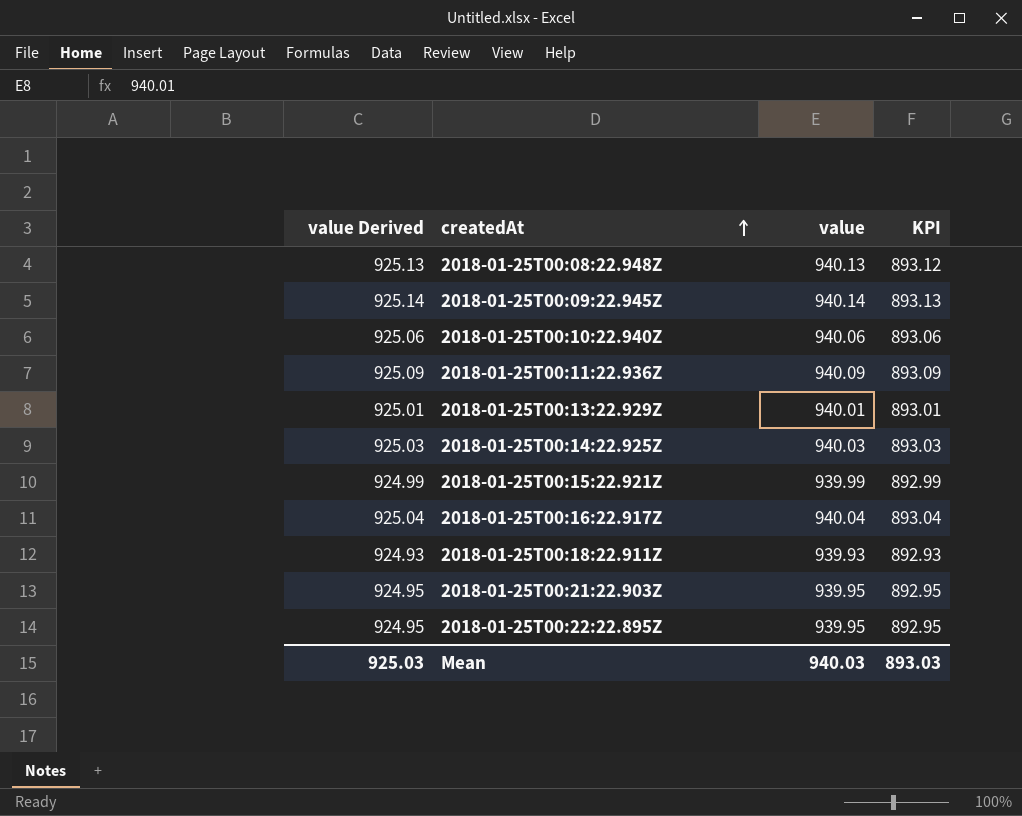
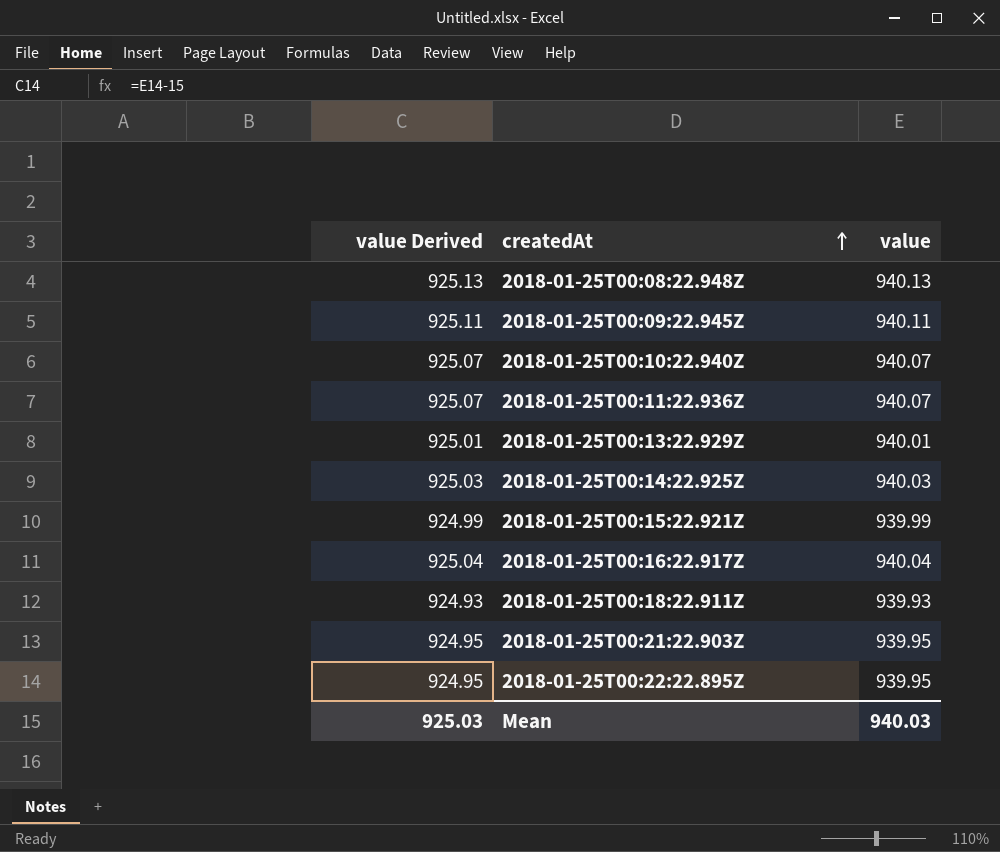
column KPI | formula: [value] * 0.95 -> none
2018-01-25T00:09:22.945Z | value Derived: 925.14 -> 925.11
2018-01-25T00:09:22.945Z | value: 940.14 -> 940.11
2018-01-25T00:10:22.940Z | value Derived: 925.06 -> 925.07
2018-01-25T00:10:22.940Z | value: 940.06 -> 940.07
2018-01-25T00:11:22.936Z | value Derived: 925.09 -> 925.07
2018-01-25T00:11:22.936Z | value: 940.09 -> 940.07

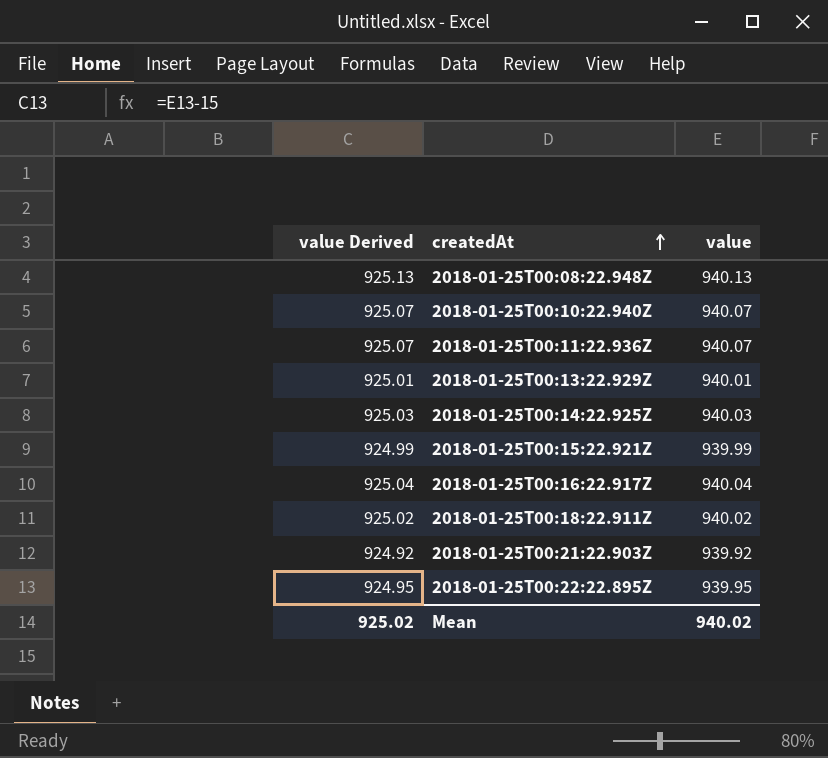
row 2018-01-25T00:09:22.945Z: 925.11 | 940.11 -> none
2018-01-25T00:18:22.911Z | value Derived: 924.93 -> 925.02
2018-01-25T00:18:22.911Z | value: 939.93 -> 940.02
2018-01-25T00:21:22.903Z | value Derived: 924.95 -> 924.92
2018-01-25T00:21:22.903Z | value: 939.95 -> 939.92
Mean | value Derived: 925.03 -> 925.02
Mean | value: 940.03 -> 940.02

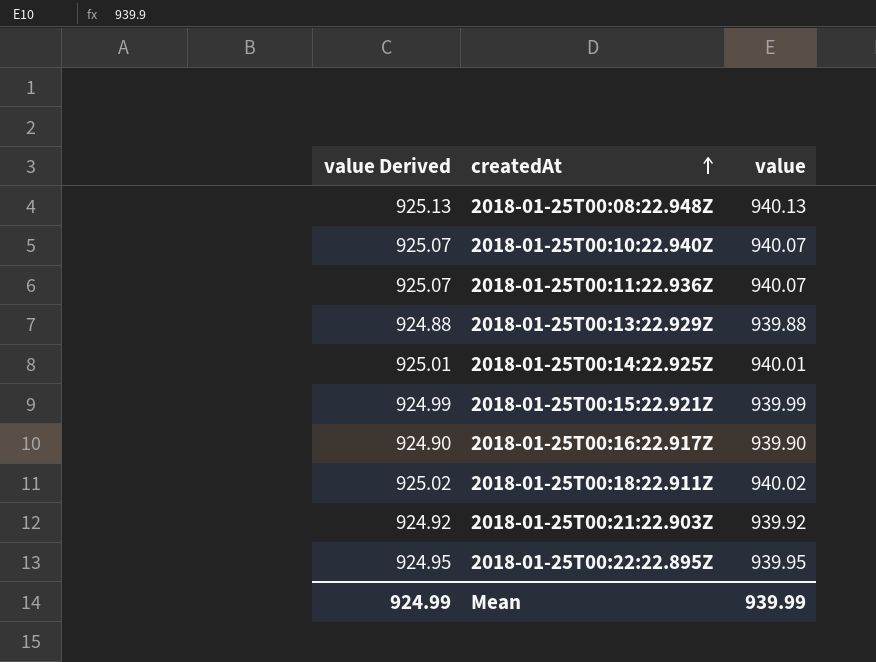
2018-01-25T00:13:22.929Z | value Derived: 925.01 -> 924.88
2018-01-25T00:13:22.929Z | value: 940.01 -> 939.88
2018-01-25T00:14:22.925Z | value Derived: 925.03 -> 925.01
2018-01-25T00:14:22.925Z | value: 940.03 -> 940.01
2018-01-25T00:16:22.917Z | value Derived: 925.04 -> 924.90
2018-01-25T00:16:22.917Z | value: 940.04 -> 939.90
Mean | value Derived: 925.02 -> 924.99
Mean | value: 940.02 -> 939.99

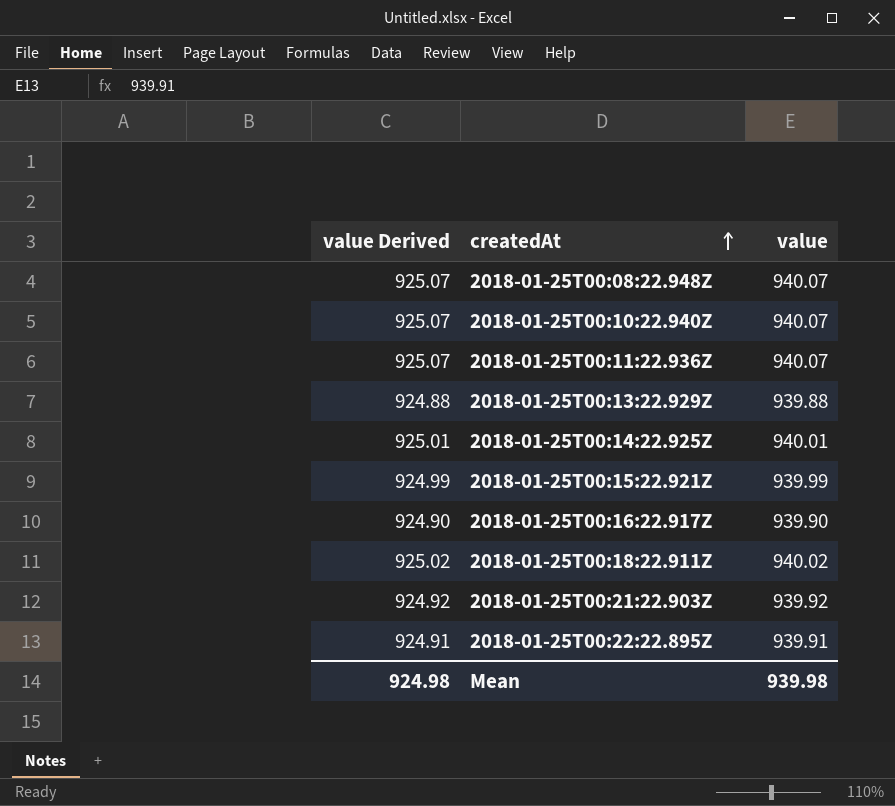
2018-01-25T00:08:22.948Z | value Derived: 925.13 -> 925.07
2018-01-25T00:08:22.948Z | value: 940.13 -> 940.07
2018-01-25T00:22:22.895Z | value Derived: 924.95 -> 924.91
2018-01-25T00:22:22.895Z | value: 939.95 -> 939.91
Mean | value Derived: 924.99 -> 924.98
Mean | value: 939.99 -> 939.98

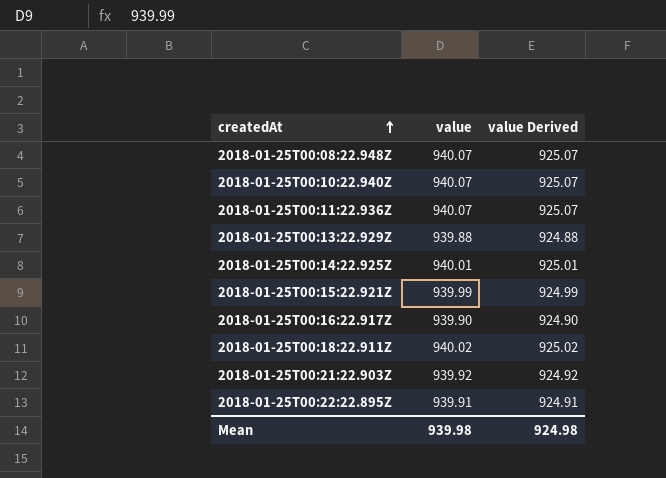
column value Derived | position: 1 -> 3

